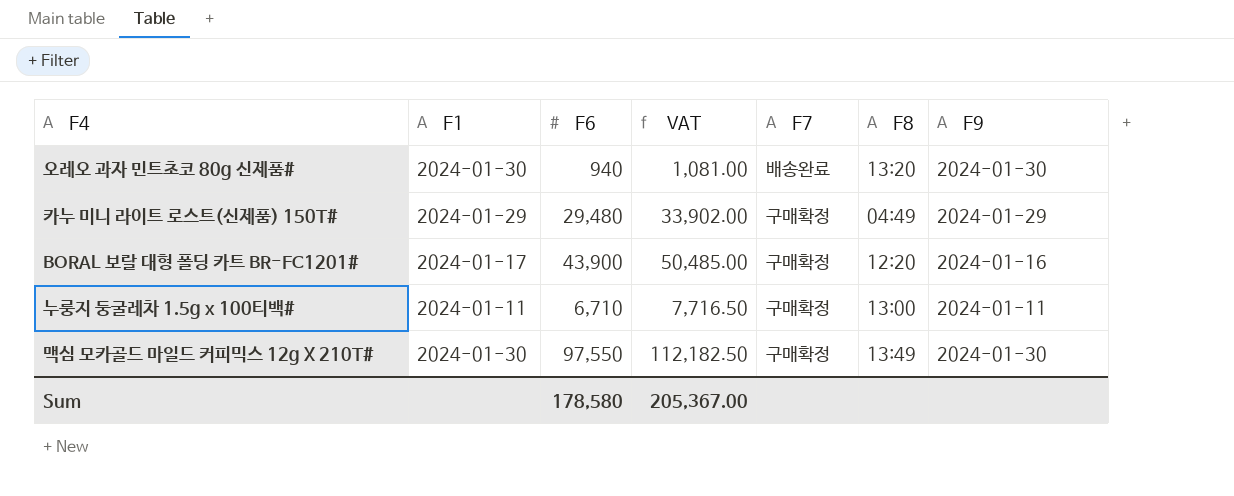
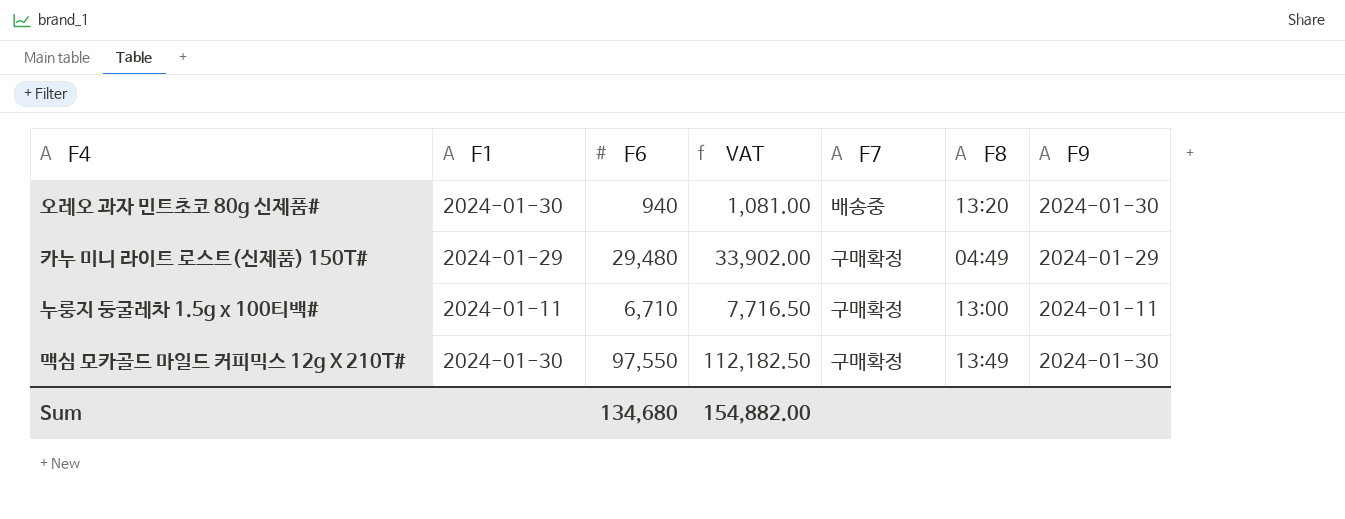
row BORAL 보랄 대형 폴딩 카트 BR-FC1201#: 2024-01-17 | 43,900 | 50,485.00 | 구매확정 | 12:20 | 2024-01-16 -> none
오레오 과자 민트초코 80g 신제품# | F7: 배송완료 -> 배송중
Sum | F6: 178,580 -> 134,680
Sum | VAT: 205,367.00 -> 154,882.00

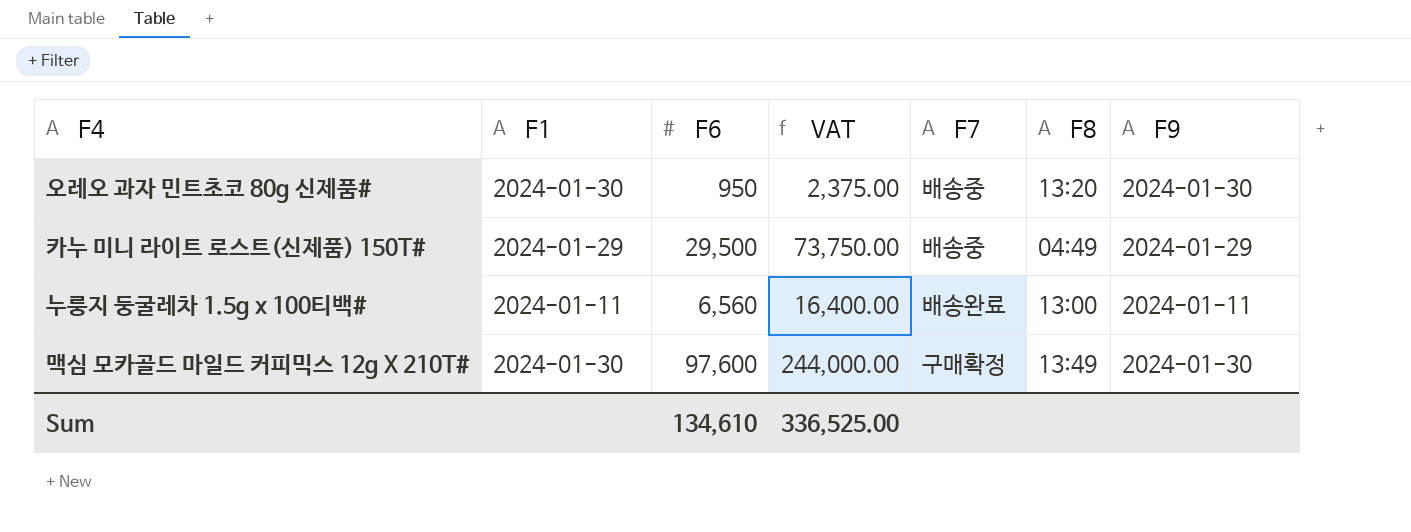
column VAT | formula: [F6] * 1.15 -> [F6] * 2.5
오레오 과자 민트초코 80g 신제품# | F6: 940 -> 950
카누 미니 라이트 로스트(신제품) 150T# | F6: 29,480 -> 29,500
카누 미니 라이트 로스트(신제품) 150T# | F7: 구매확정 -> 배송중
누룽지 둥굴레차 1.5g x 100티백# | F6: 6,710 -> 6,560
누룽지 둥굴레차 1.5g x 100티백# | F7: 구매확정 -> 배송완료
맥심 모카골드 마일드 커피믹스 12g X 210T# | F6: 97,550 -> 97,600
Sum | F6: 134,680 -> 134,610
Sum | VAT: 154,882.00 -> 336,525.00

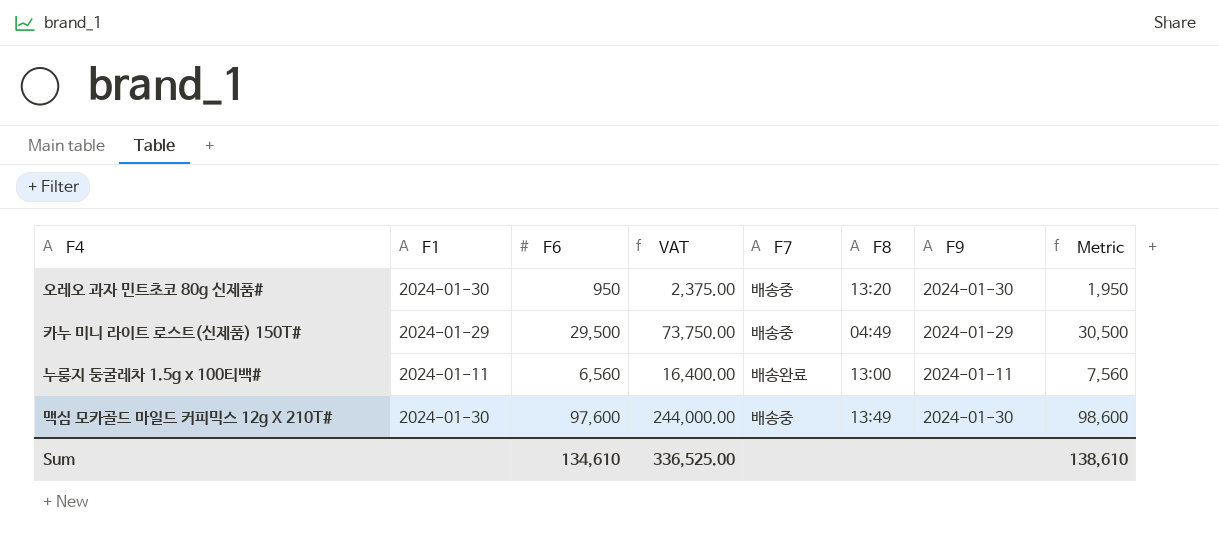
column Metric | formula: none -> [F6] + 1000
맥심 모카골드 마일드 커피믹스 12g X 210T# | F7: 구매확정 -> 배송중

